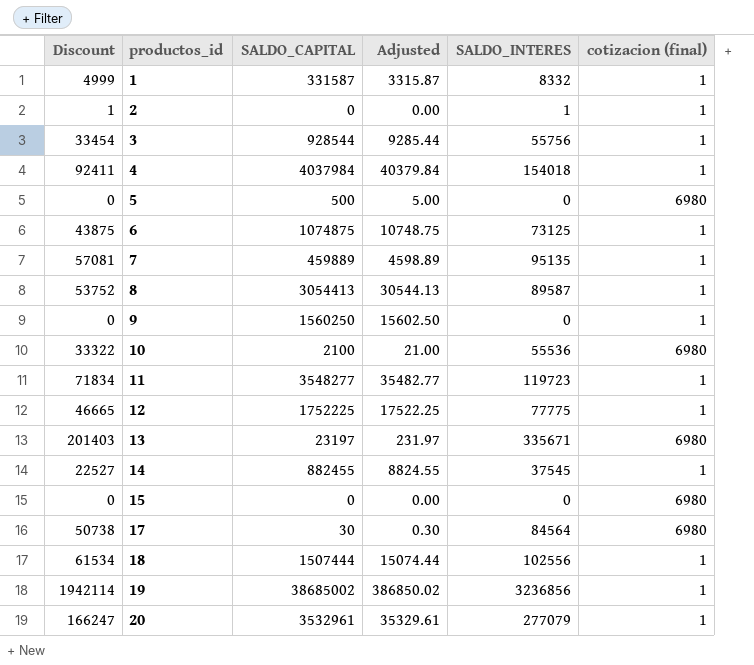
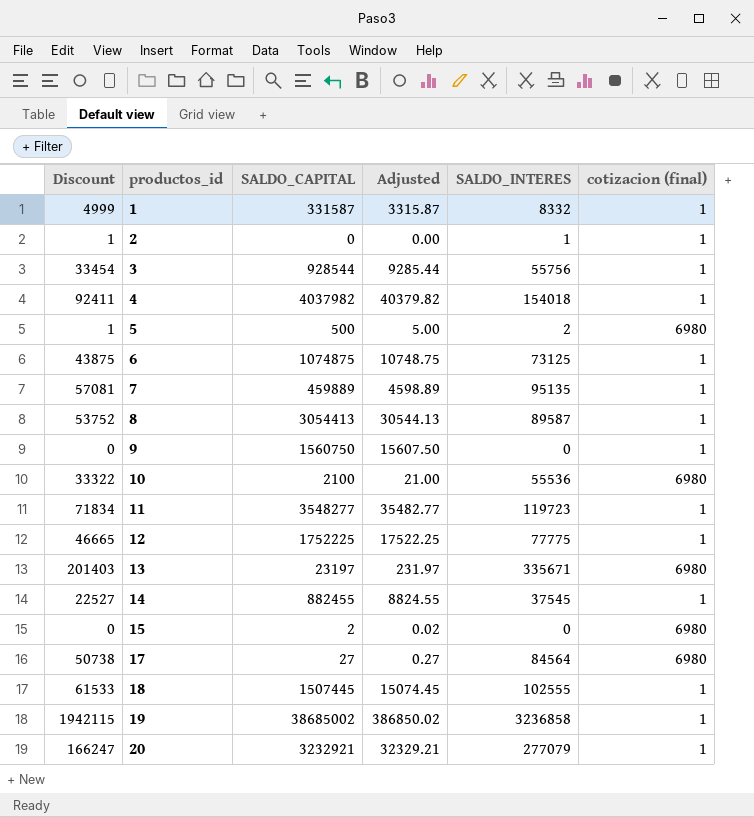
4 | SALDO_CAPITAL: 4037984 -> 4037982
4 | Adjusted: 40379.84 -> 40379.82
5 | Discount: 0 -> 1
5 | SALDO_INTERES: 0 -> 2
9 | SALDO_CAPITAL: 1560250 -> 1560750
9 | Adjusted: 15602.50 -> 15607.50
15 | SALDO_CAPITAL: 0 -> 2
15 | Adjusted: 0.00 -> 0.02
17 | SALDO_CAPITAL: 30 -> 27
17 | Adjusted: 0.30 -> 0.27
18 | Discount: 61534 -> 61533
18 | SALDO_CAPITAL: 1507444 -> 1507445
18 | Adjusted: 15074.44 -> 15074.45
18 | SALDO_INTERES: 102556 -> 102555
19 | Discount: 1942114 -> 1942115
19 | SALDO_INTERES: 3236856 -> 3236858
20 | SALDO_CAPITAL: 3532961 -> 3232921
20 | Adjusted: 35329.61 -> 32329.21

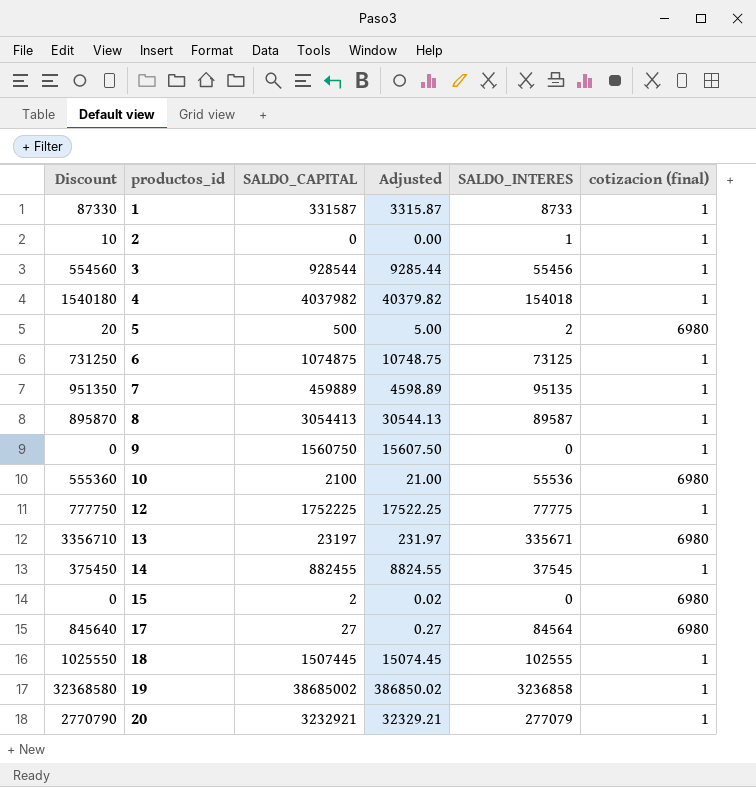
column Discount | formula: [SALDO_INTERES] * 0.6 -> [SALDO_INTERES] * 10
row 11: 71834 | 3548277 | 35482.77 | 119723 | 1 -> none
1 | SALDO_INTERES: 8332 -> 8733
3 | SALDO_INTERES: 55756 -> 55456

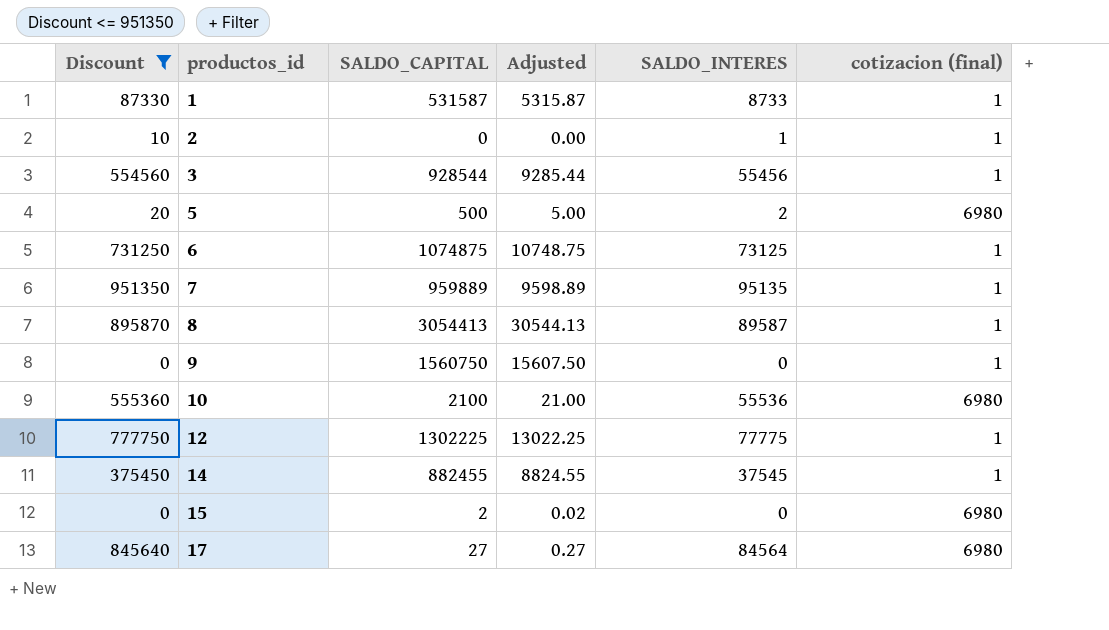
filter: none -> Discount <= 951350
1 | SALDO_CAPITAL: 331587 -> 531587
1 | Adjusted: 3315.87 -> 5315.87
7 | SALDO_CAPITAL: 459889 -> 959889
7 | Adjusted: 4598.89 -> 9598.89
12 | SALDO_CAPITAL: 1752225 -> 1302225
12 | Adjusted: 17522.25 -> 13022.25

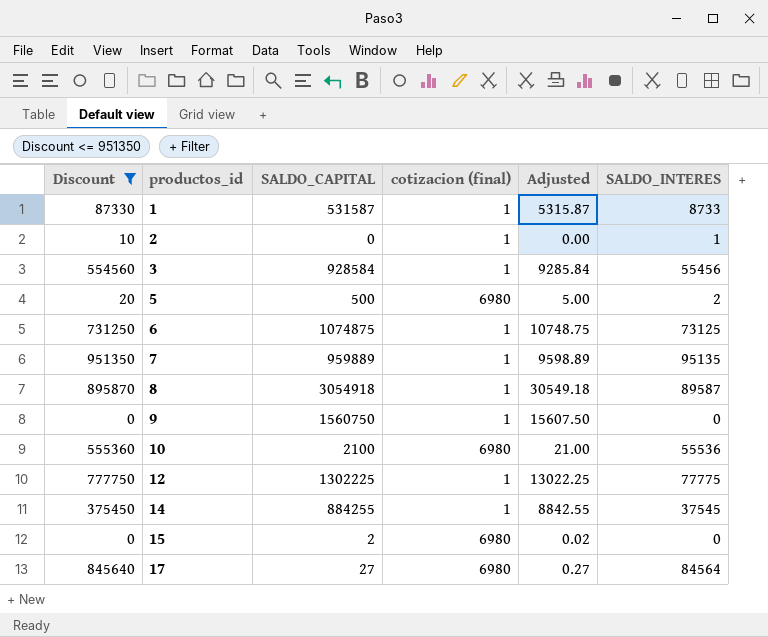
column cotizacion (final) | position: 6 -> 4
3 | SALDO_CAPITAL: 928544 -> 928584
3 | Adjusted: 9285.44 -> 9285.84
8 | SALDO_CAPITAL: 3054413 -> 3054918
8 | Adjusted: 30544.13 -> 30549.18
14 | SALDO_CAPITAL: 882455 -> 884255
14 | Adjusted: 8824.55 -> 8842.55

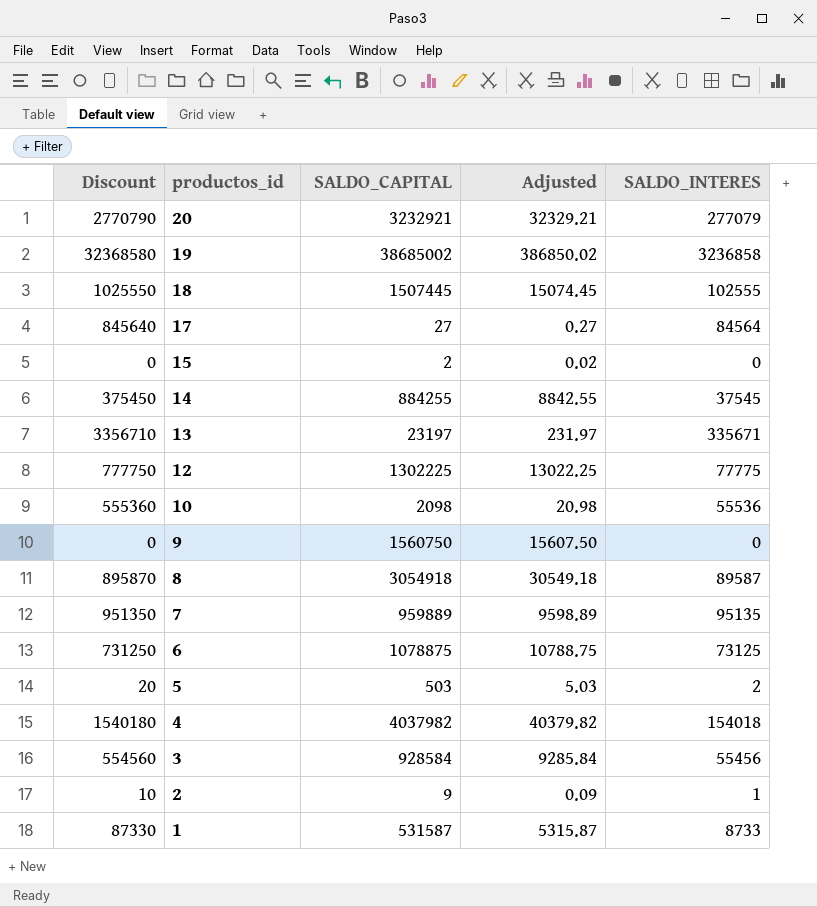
filter: Discount <= 951350 -> none
row order: productos_id ascending -> productos_id descending
column cotizacion (final) | position: 4 -> none
10 | SALDO_CAPITAL: 2100 -> 2098
10 | Adjusted: 21.00 -> 20.98
6 | SALDO_CAPITAL: 1074875 -> 1078875
6 | Adjusted: 10748.75 -> 10788.75
5 | SALDO_CAPITAL: 500 -> 503
5 | Adjusted: 5.00 -> 5.03
2 | SALDO_CAPITAL: 0 -> 9
2 | Adjusted: 0.00 -> 0.09

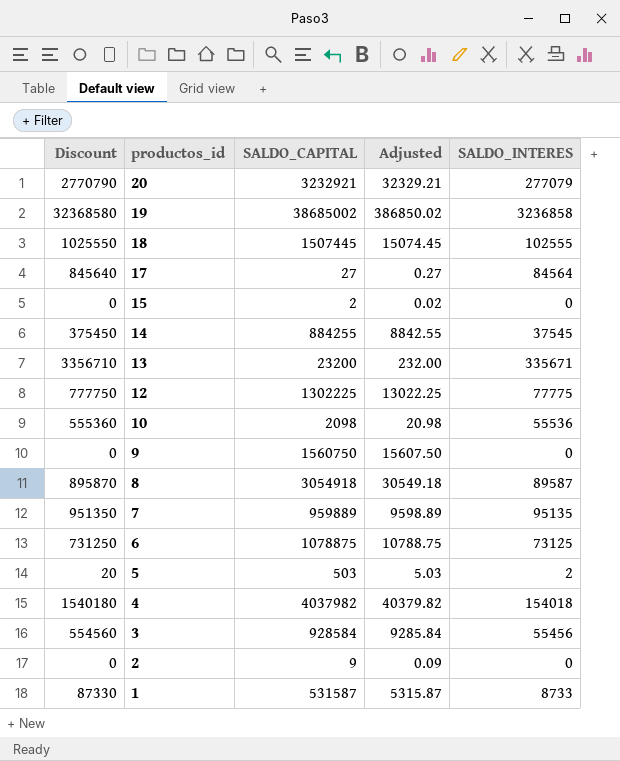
13 | SALDO_CAPITAL: 23197 -> 23200
13 | Adjusted: 231.97 -> 232.00
2 | Discount: 10 -> 0
2 | SALDO_INTERES: 1 -> 0

